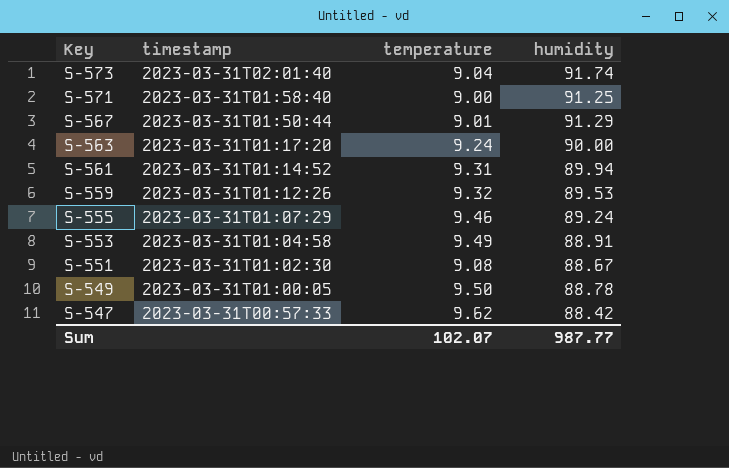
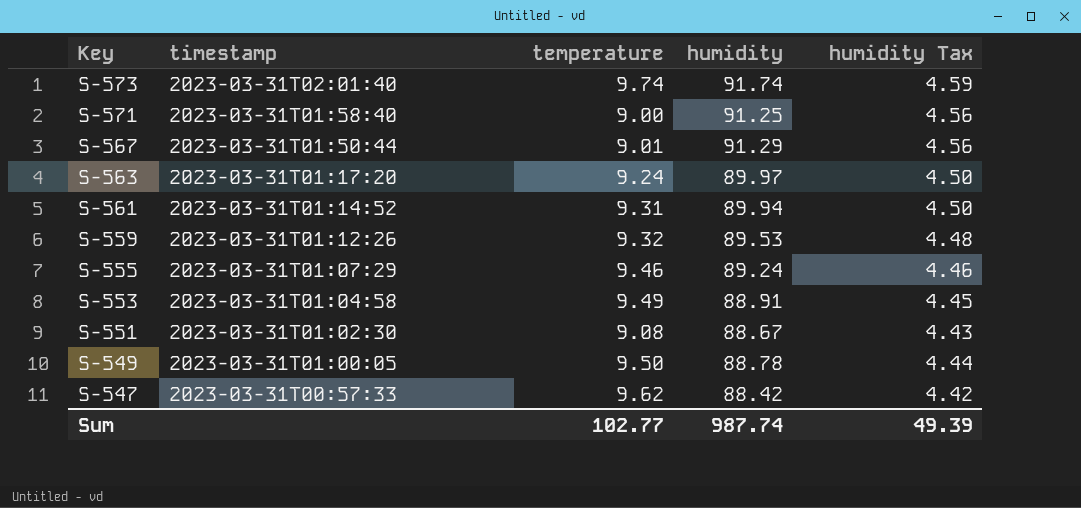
column humidity Tax | formula: none -> [humidity] * 0.05
S-573 | temperature: 9.04 -> 9.74
S-563 | humidity: 90.00 -> 89.97
Sum | temperature: 102.07 -> 102.77
Sum | humidity: 987.77 -> 987.74

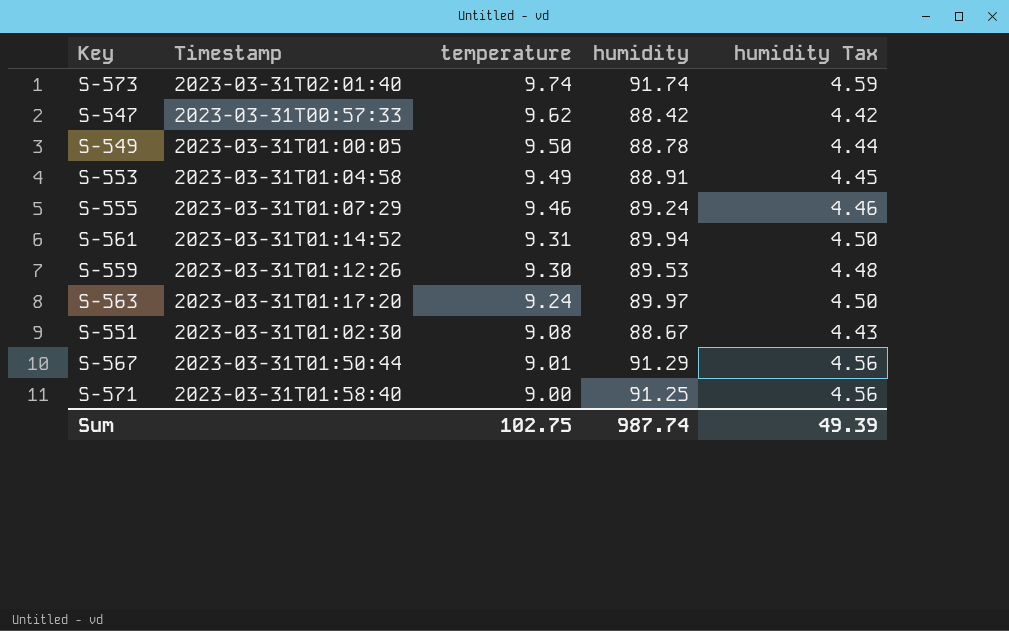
row order: Key descending -> temperature descending
column name: timestamp -> Timestamp
S-559 | temperature: 9.32 -> 9.30
Sum | temperature: 102.77 -> 102.75

